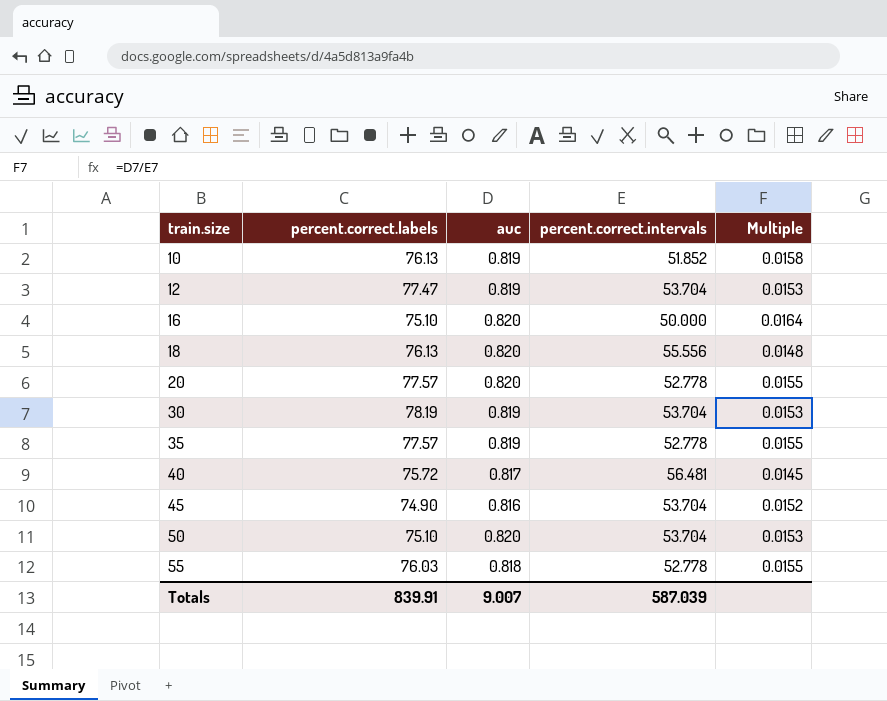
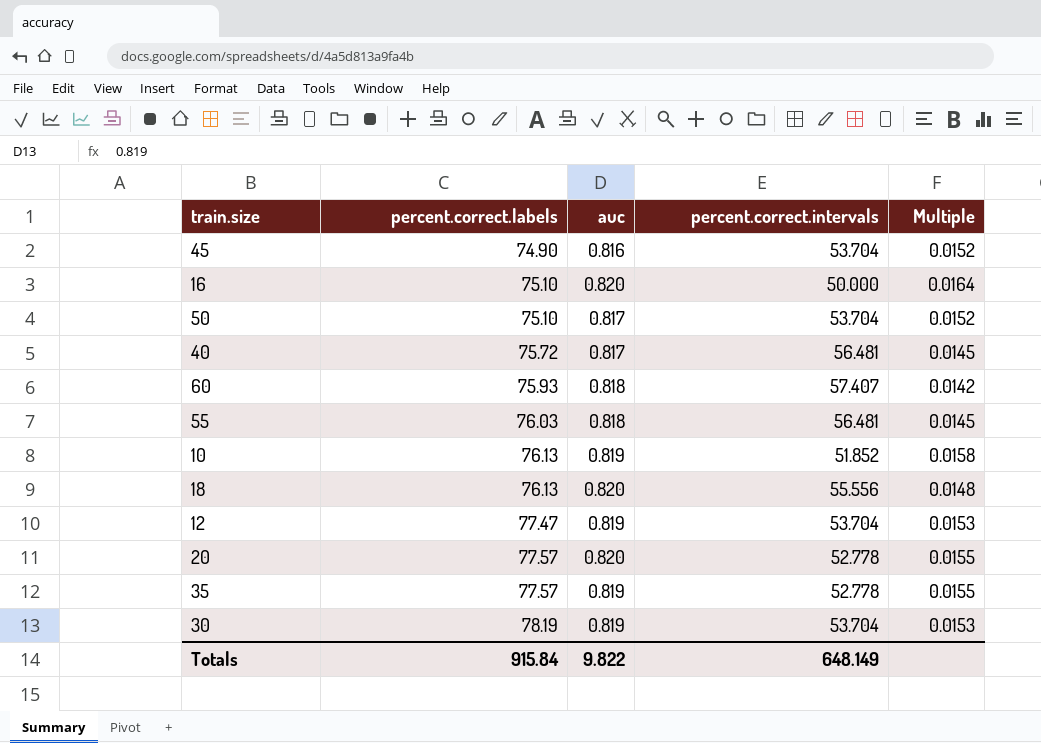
row order: train.size ascending -> percent.correct.labels ascending
50 | auc: 0.820 -> 0.817
50 | Multiple: 0.0153 -> 0.0152
row 60: none -> 75.93 | 0.818 | 57.407 | 0.0142
55 | percent.correct.intervals: 52.778 -> 56.481
55 | Multiple: 0.0155 -> 0.0145
Totals | percent.correct.labels: 839.91 -> 915.84
Totals | auc: 9.007 -> 9.822
Totals | percent.correct.intervals: 587.039 -> 648.149

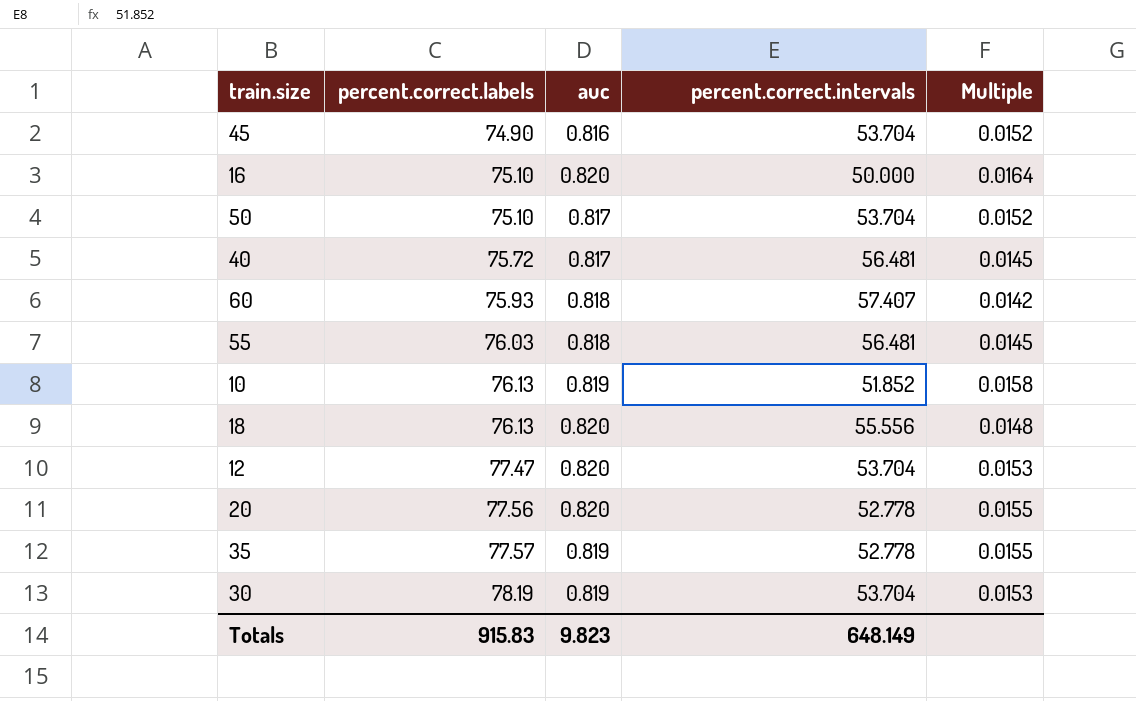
12 | auc: 0.819 -> 0.820
20 | percent.correct.labels: 77.57 -> 77.56
Totals | percent.correct.labels: 915.84 -> 915.83
Totals | auc: 9.822 -> 9.823

